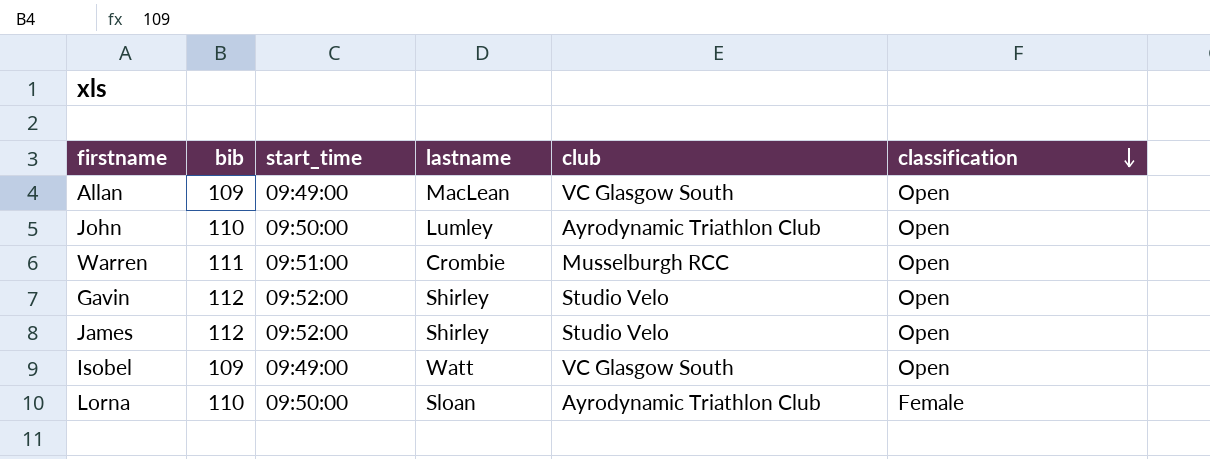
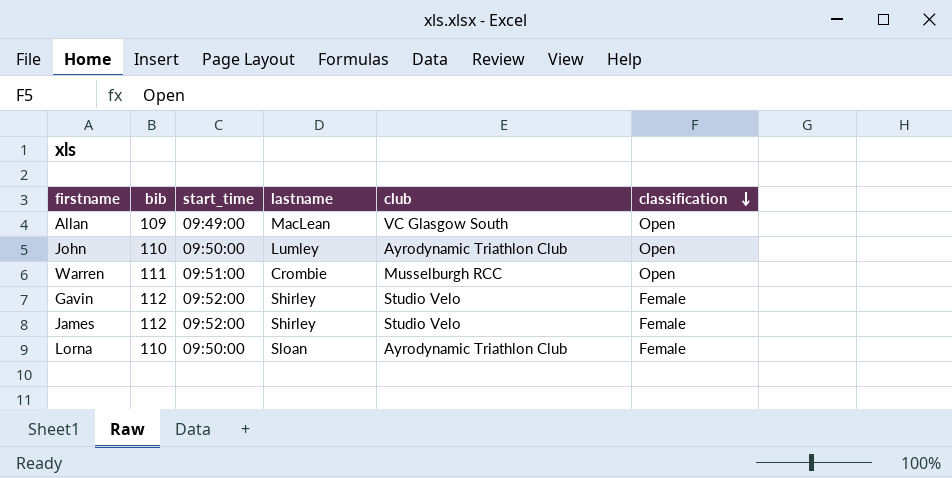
row Isobel: 109 | 09:49:00 | Watt | VC Glasgow South | Open -> none
Gavin | classification: Open -> Female
James | classification: Open -> Female

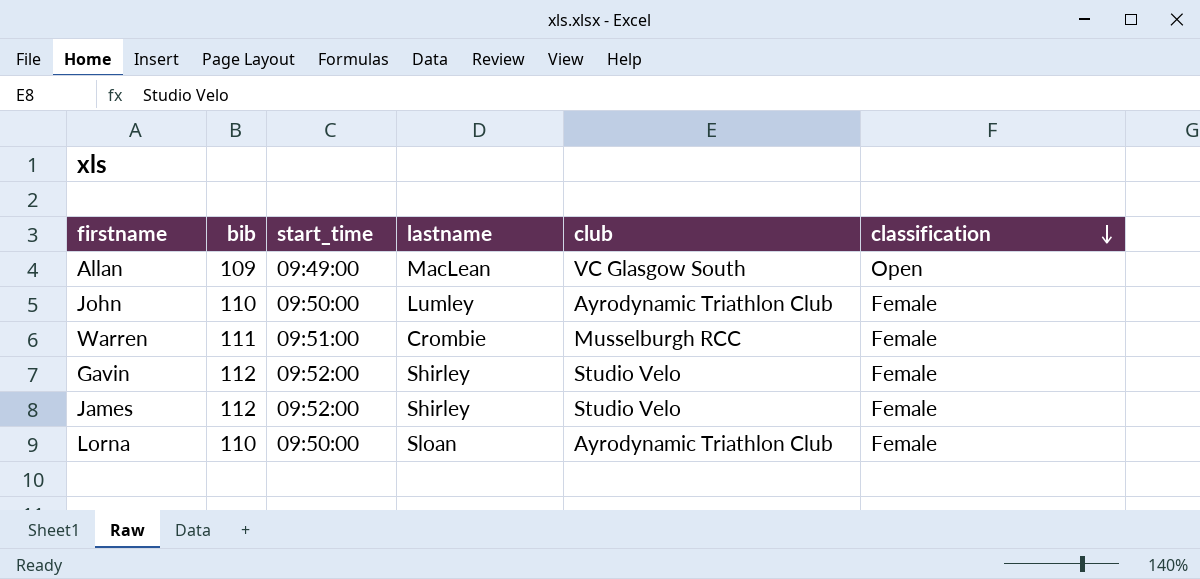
John | classification: Open -> Female
Warren | classification: Open -> Female

